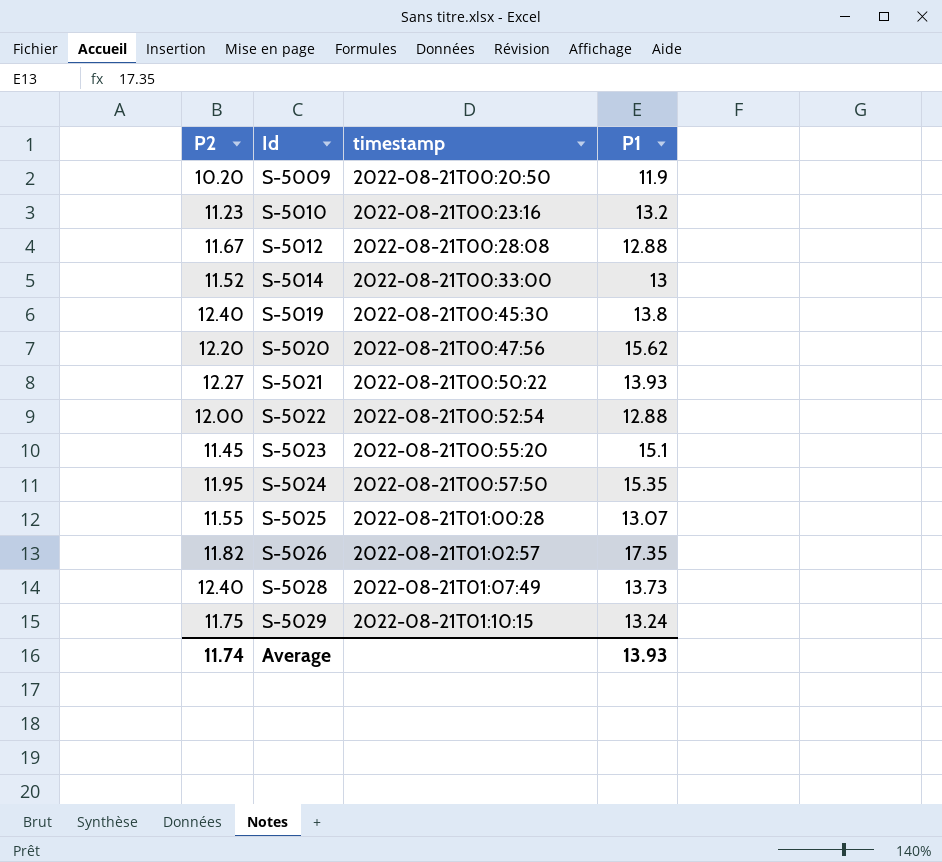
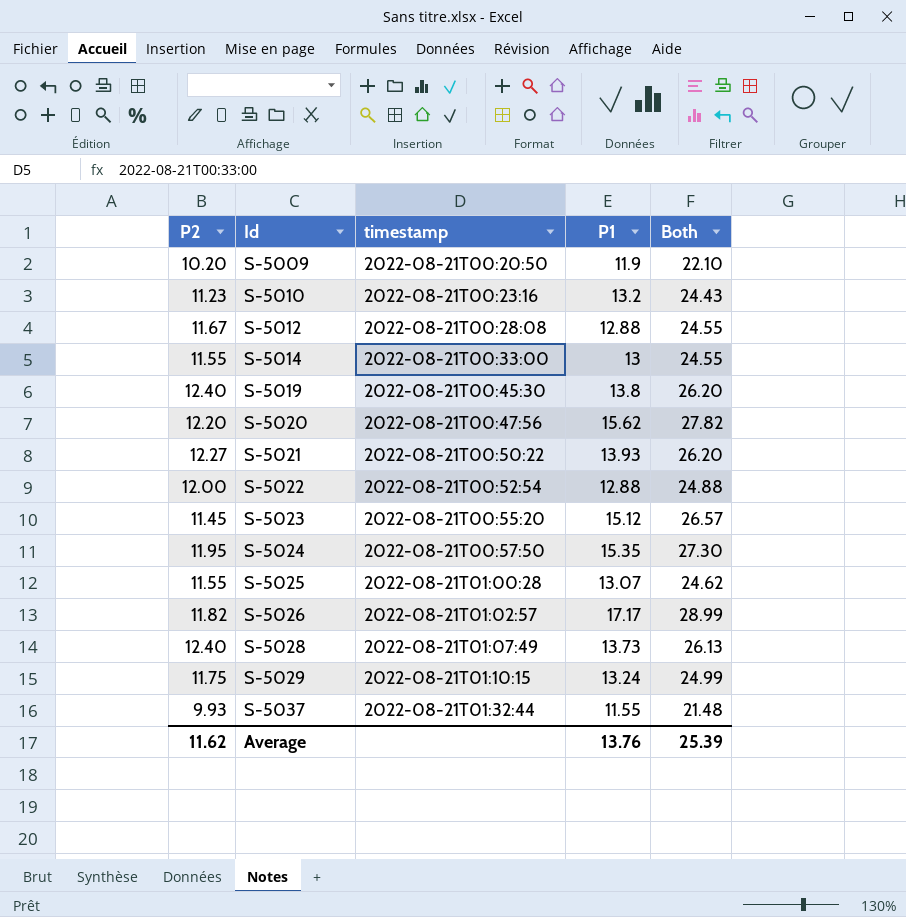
column Both | formula: none -> [P2] + [P1]
S-5014 | P2: 11.52 -> 11.55
S-5023 | P1: 15.1 -> 15.12
S-5026 | P1: 17.35 -> 17.17
row S-5037: none -> 9.93 | 2022-08-21T01:32:44 | 11.55 | 21.48
Average | P2: 11.74 -> 11.62
Average | P1: 13.93 -> 13.76

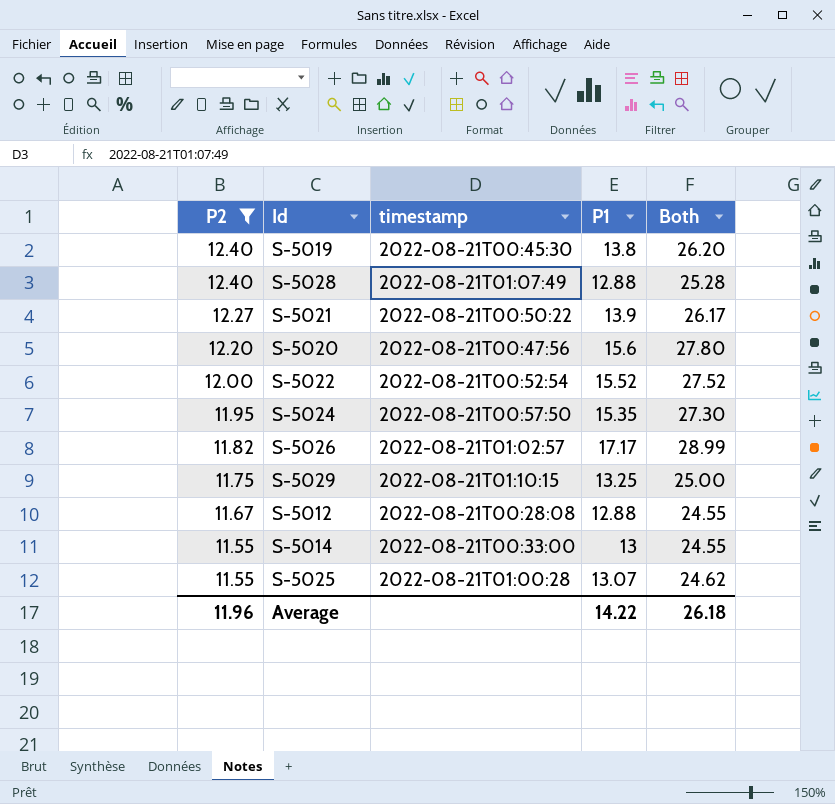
filter: none -> P2 >= 11.55
row order: Id ascending -> P2 descending
S-5028 | P1: 13.73 -> 12.88
S-5028 | Both: 26.13 -> 25.28
S-5021 | P1: 13.93 -> 13.9
S-5021 | Both: 26.20 -> 26.17
S-5020 | P1: 15.62 -> 15.6
S-5020 | Both: 27.82 -> 27.80
S-5022 | P1: 12.88 -> 15.52
S-5022 | Both: 24.88 -> 27.52
S-5029 | P1: 13.24 -> 13.25
S-5029 | Both: 24.99 -> 25.00
Average | P2: 11.62 -> 11.96
Average | P1: 13.76 -> 14.22
Average | Both: 25.39 -> 26.18

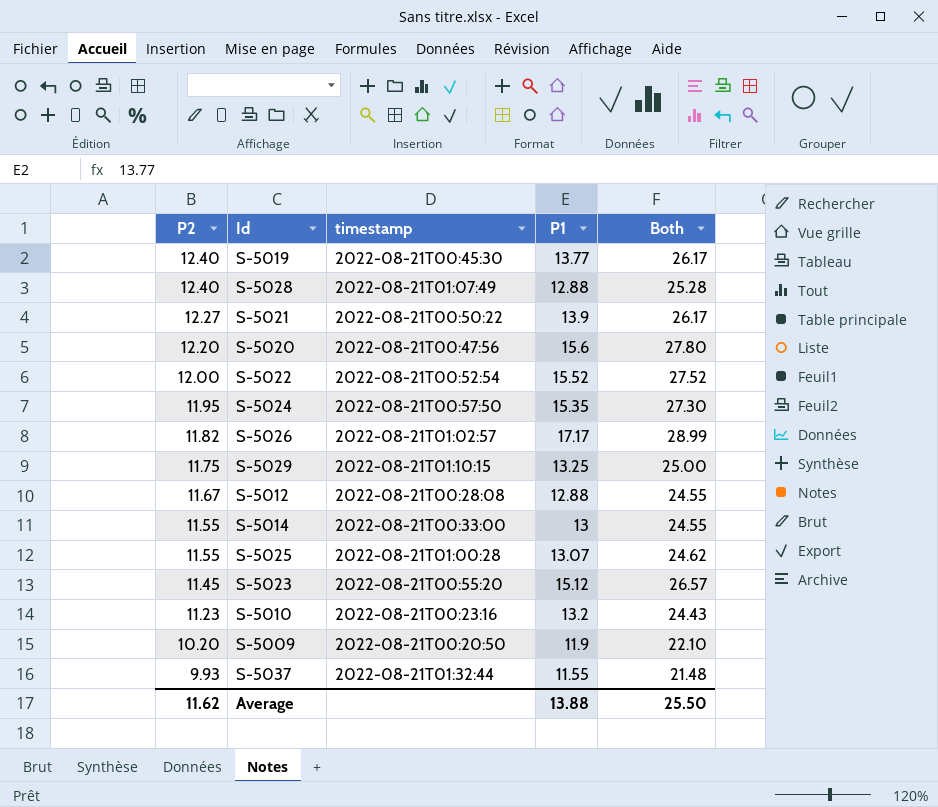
filter: P2 >= 11.55 -> none
S-5019 | P1: 13.8 -> 13.77
S-5019 | Both: 26.20 -> 26.17
Average | P2: 11.96 -> 11.62
Average | P1: 14.22 -> 13.88
Average | Both: 26.18 -> 25.50

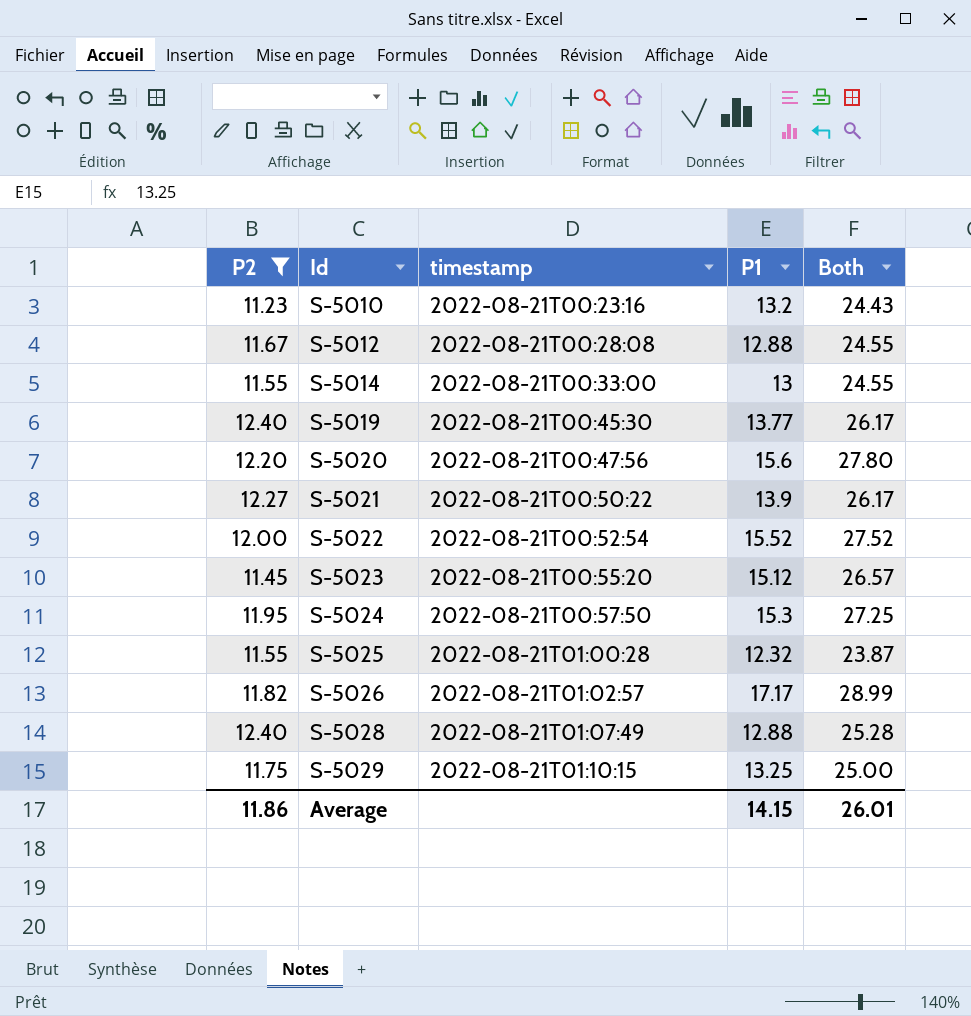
filter: none -> P2 >= 11.23
row order: P2 descending -> Id ascending
S-5024 | P1: 15.35 -> 15.3
S-5024 | Both: 27.30 -> 27.25
S-5025 | P1: 13.07 -> 12.32
S-5025 | Both: 24.62 -> 23.87
Average | P2: 11.62 -> 11.86
Average | P1: 13.88 -> 14.15
Average | Both: 25.50 -> 26.01

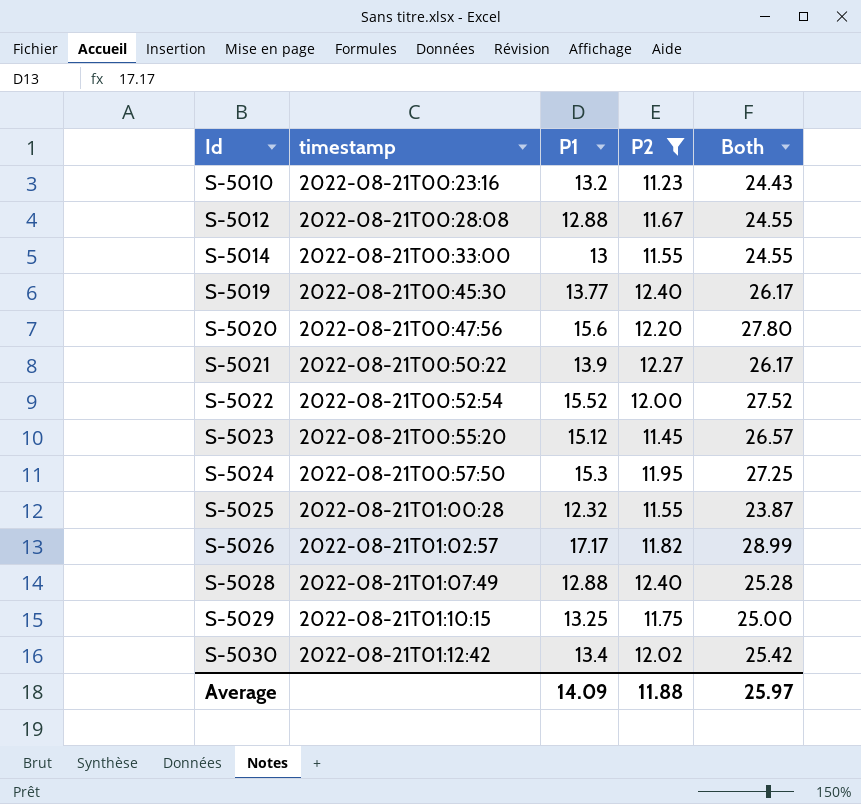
column P2 | position: 1 -> 4
row S-5030: none -> 2022-08-21T01:12:42 | 13.4 | 12.02 | 25.42
Average | P1: 14.15 -> 14.09
Average | P2: 11.86 -> 11.88
Average | Both: 26.01 -> 25.97

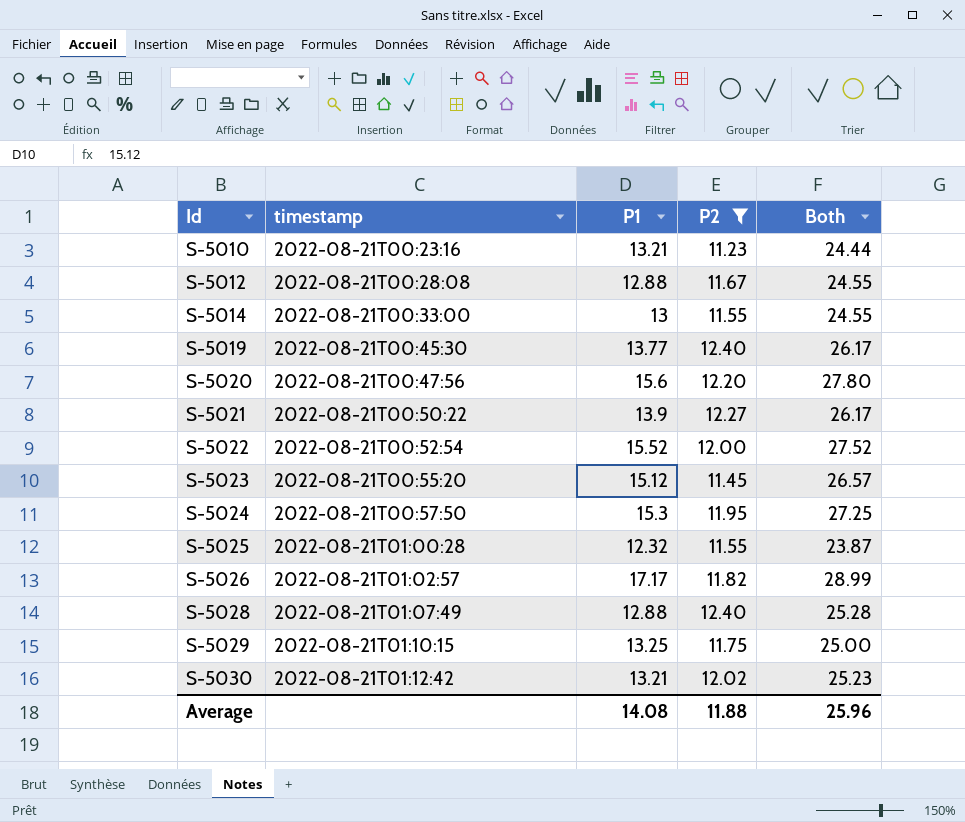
S-5010 | P1: 13.2 -> 13.21
S-5010 | Both: 24.43 -> 24.44
S-5030 | P1: 13.4 -> 13.21
S-5030 | Both: 25.42 -> 25.23
Average | P1: 14.09 -> 14.08
Average | Both: 25.97 -> 25.96

